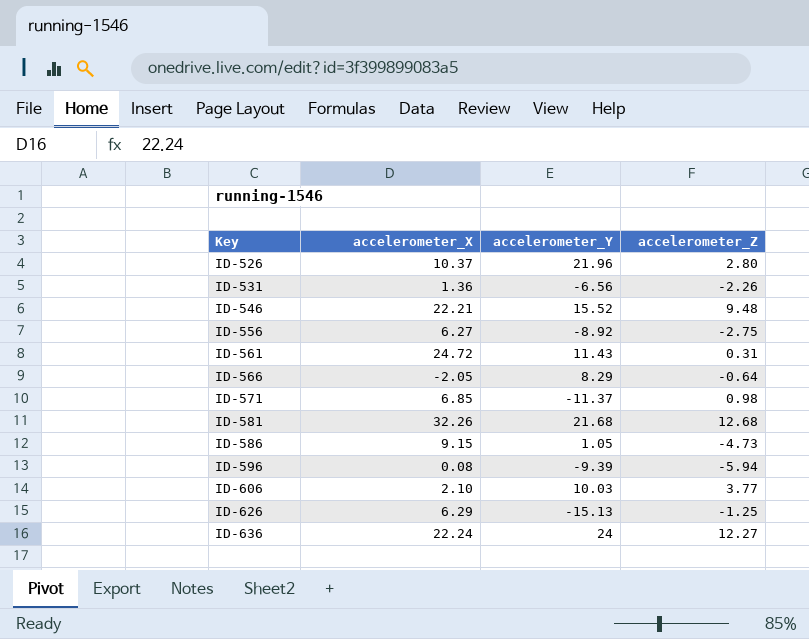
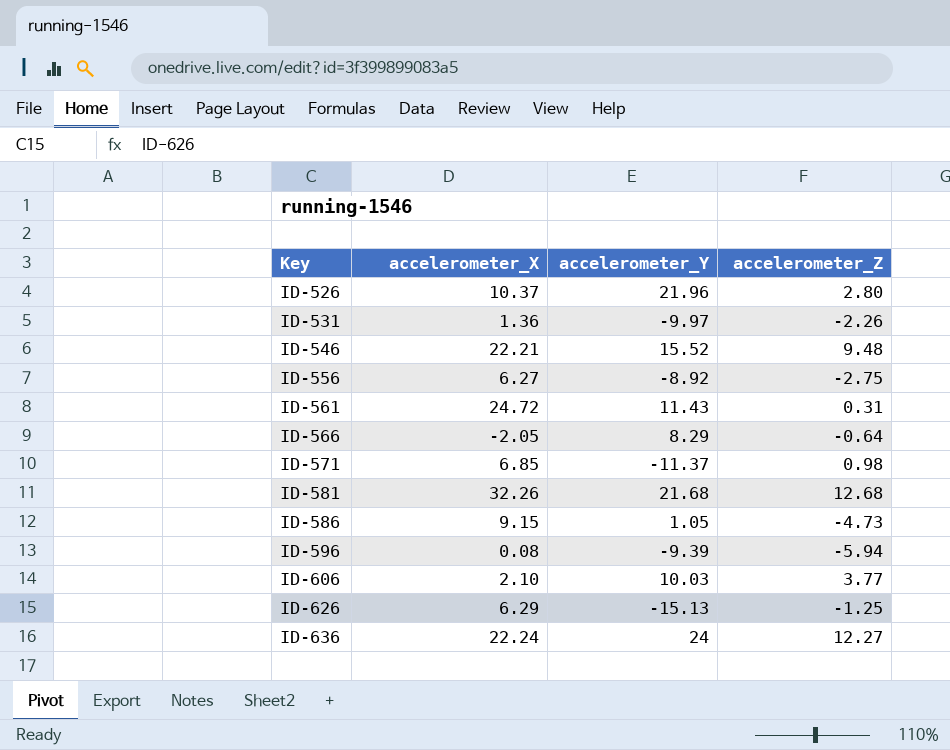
ID-531 | accelerometer_Y: -6.56 -> -9.97

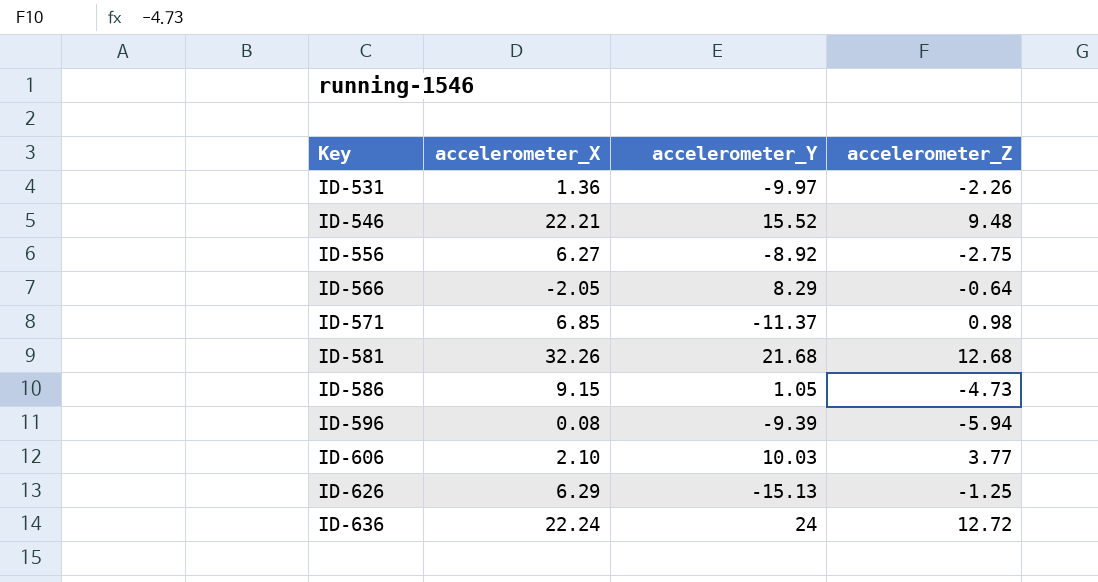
row ID-526: 10.37 | 21.96 | 2.80 -> none
row ID-561: 24.72 | 11.43 | 0.31 -> none
ID-636 | accelerometer_Z: 12.27 -> 12.72

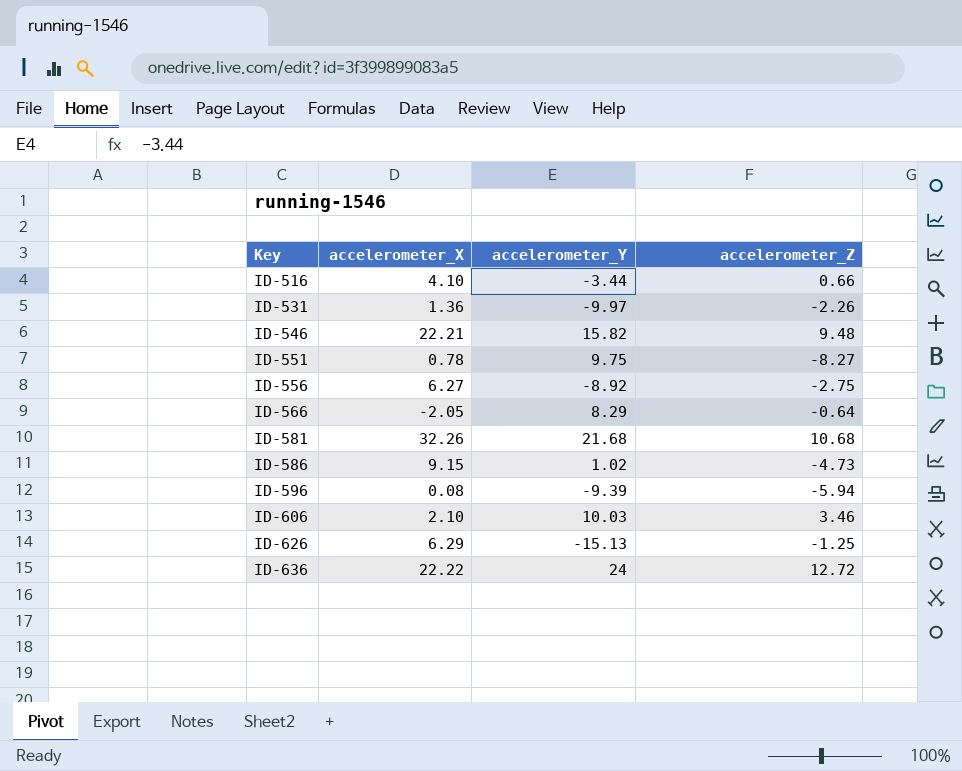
row ID-571: 6.85 | -11.37 | 0.98 -> none
row ID-516: none -> 4.10 | -3.44 | 0.66
ID-546 | accelerometer_Y: 15.52 -> 15.82
row ID-551: none -> 0.78 | 9.75 | -8.27
ID-581 | accelerometer_Z: 12.68 -> 10.68
ID-586 | accelerometer_Y: 1.05 -> 1.02
ID-606 | accelerometer_Z: 3.77 -> 3.46
ID-636 | accelerometer_X: 22.24 -> 22.22

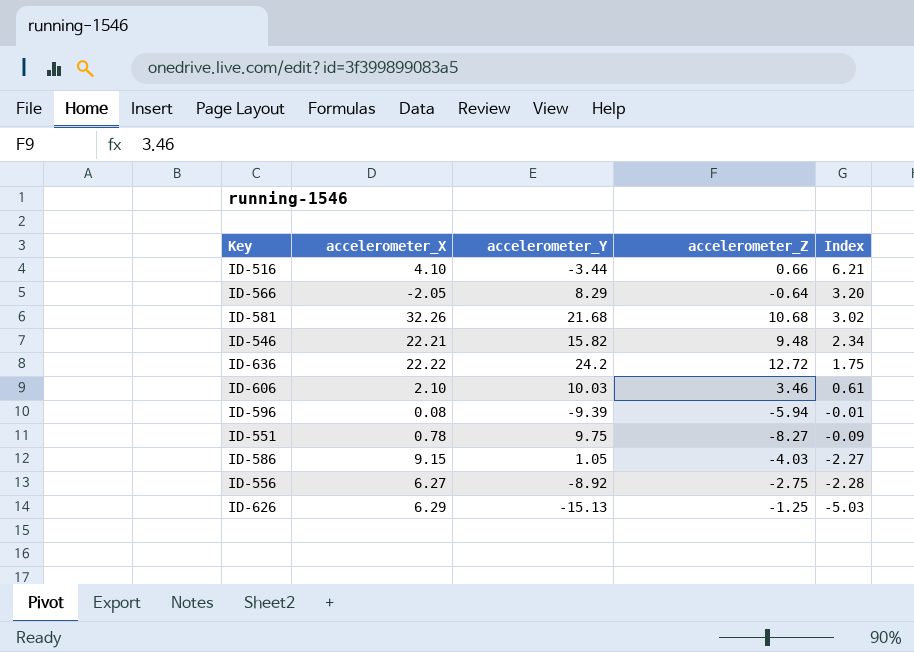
row order: Key ascending -> Index descending
column Index | formula: none -> [accelerometer_X] / [accelerometer_Z]
row ID-531: 1.36 | -9.97 | -2.26 -> none
ID-636 | accelerometer_Y: 24 -> 24.2
ID-586 | accelerometer_Y: 1.02 -> 1.05
ID-586 | accelerometer_Z: -4.73 -> -4.03

